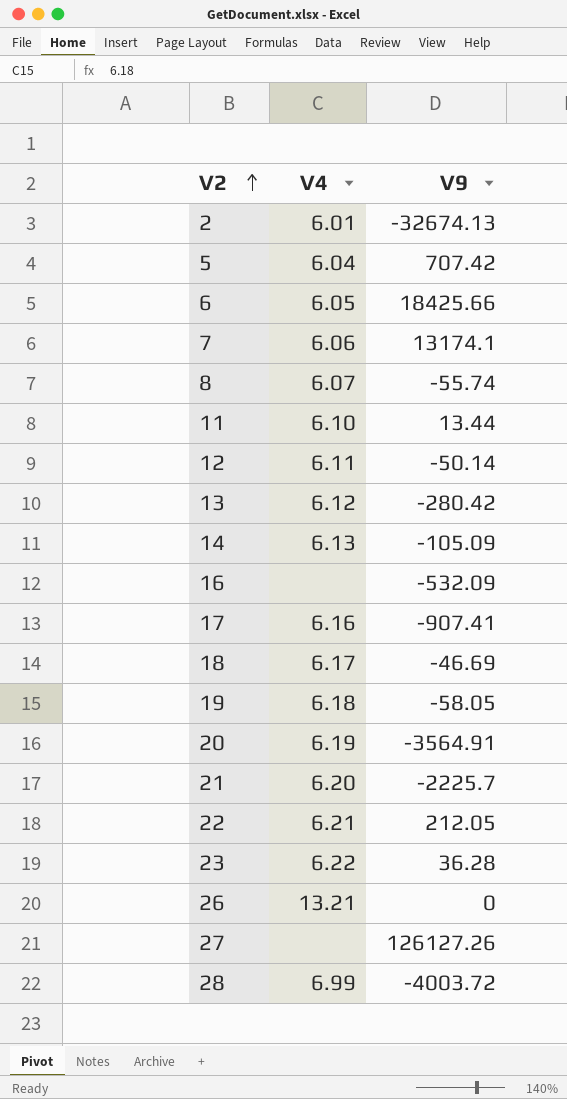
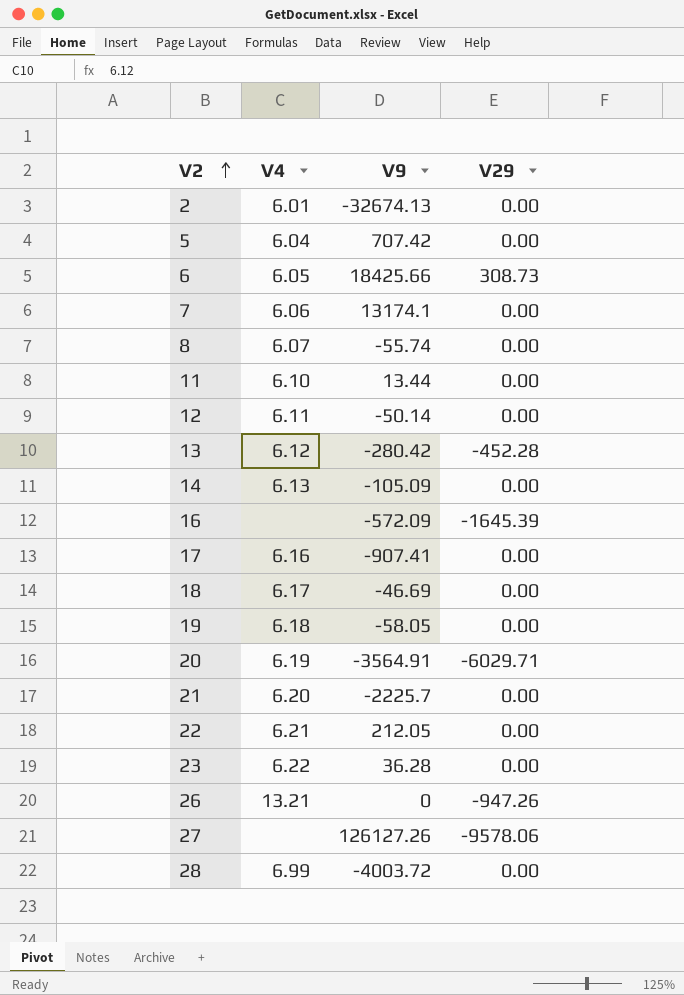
column V29 | position: none -> 4
16 | V9: -532.09 -> -572.09

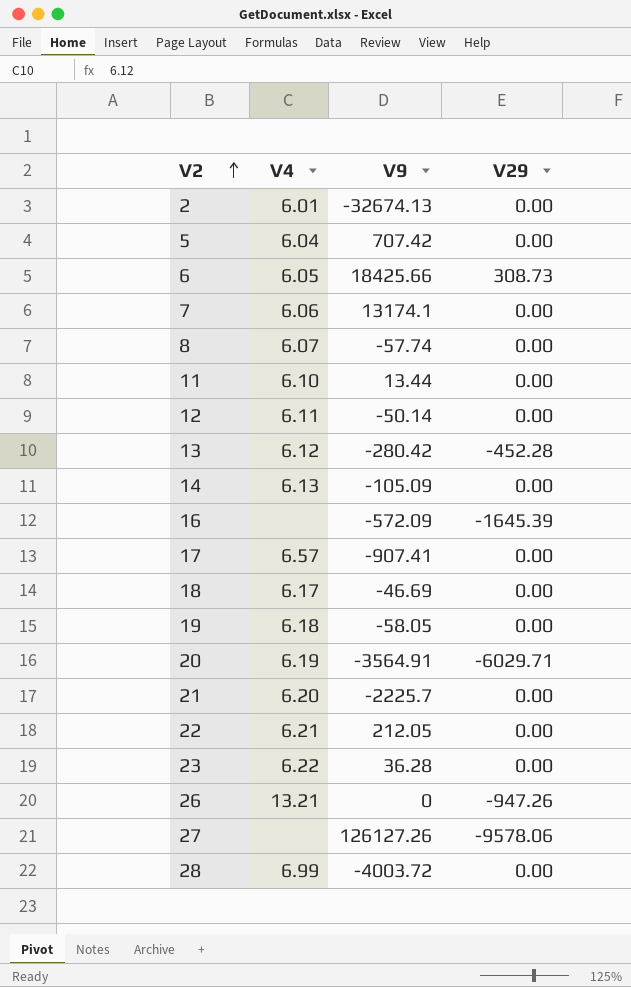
8 | V9: -55.74 -> -57.74
17 | V4: 6.16 -> 6.57

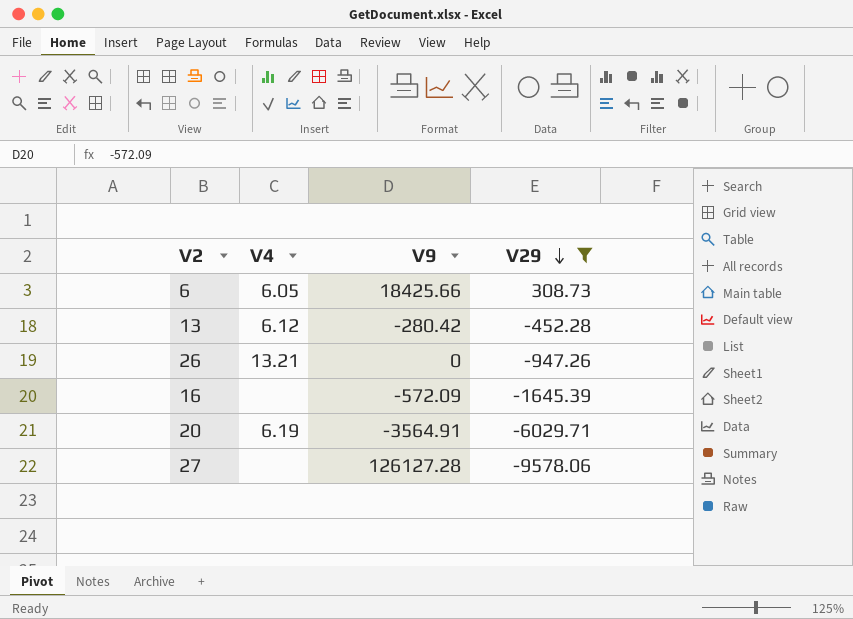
filter: none -> V29 != 0.00
row order: V2 ascending -> V29 descending
27 | V9: 126127.26 -> 126127.28

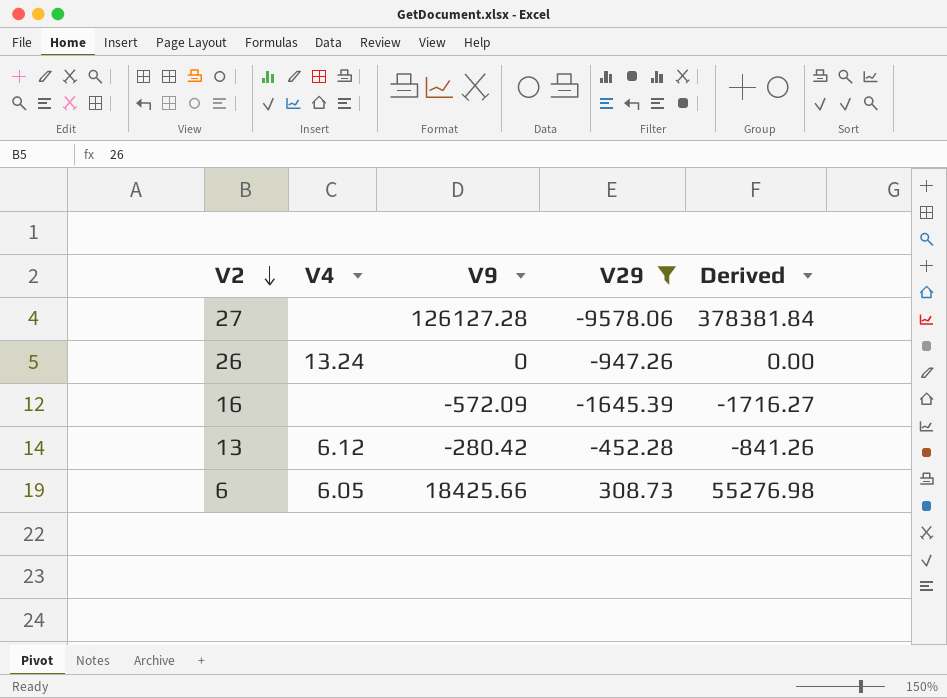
row order: V29 descending -> V2 descending
column Derived | formula: none -> [V9] * 3
row 20: 6.19 | -3564.91 | -6029.71 -> none
26 | V4: 13.21 -> 13.24

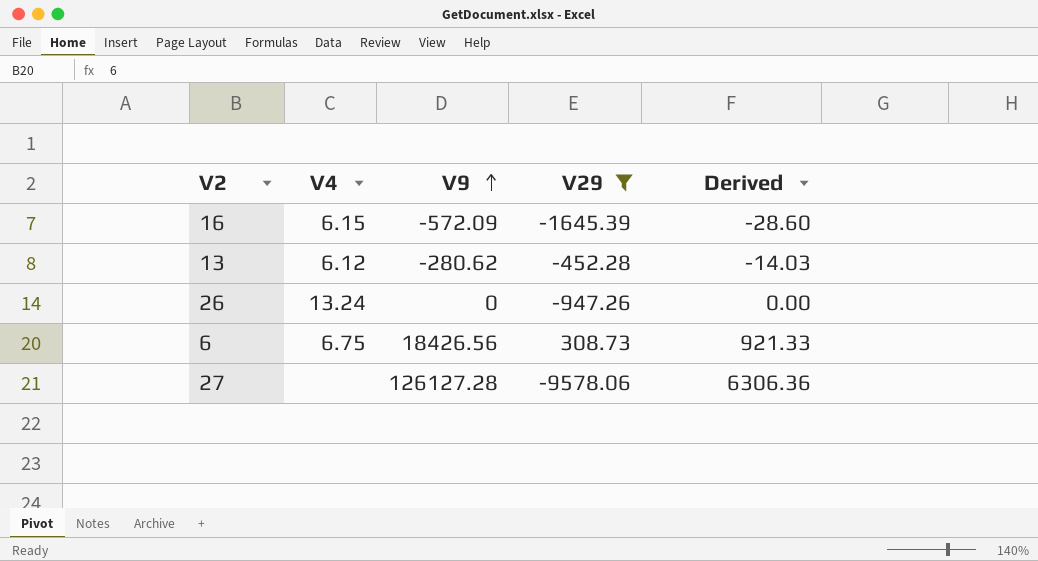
row order: V2 descending -> V9 ascending
column Derived | formula: [V9] * 3 -> [V9] * 0.05
16 | V4: none -> 6.15
13 | V9: -280.42 -> -280.62
6 | V4: 6.05 -> 6.75
6 | V9: 18425.66 -> 18426.56

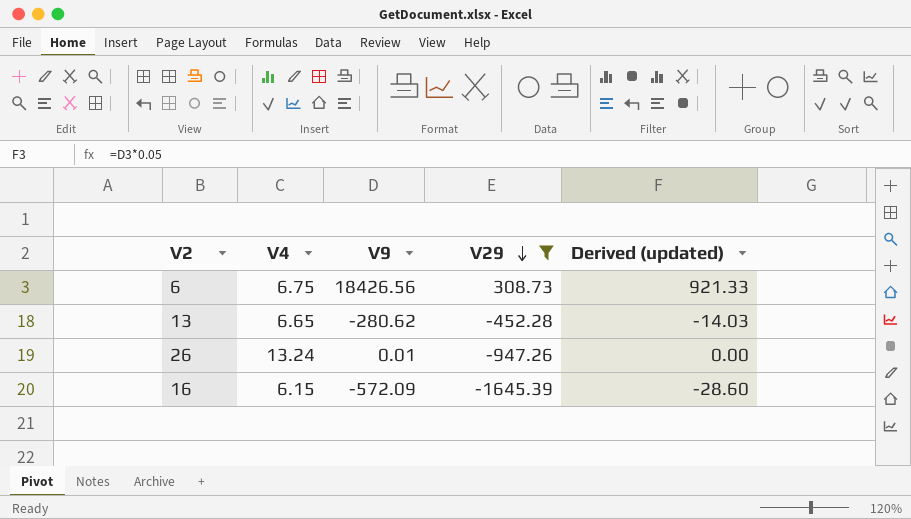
row order: V9 ascending -> V29 descending
column name: Derived -> Derived (updated)
row 27: none | 126127.28 | -9578.06 | 6306.36 -> none
13 | V4: 6.12 -> 6.65
26 | V9: 0 -> 0.01

